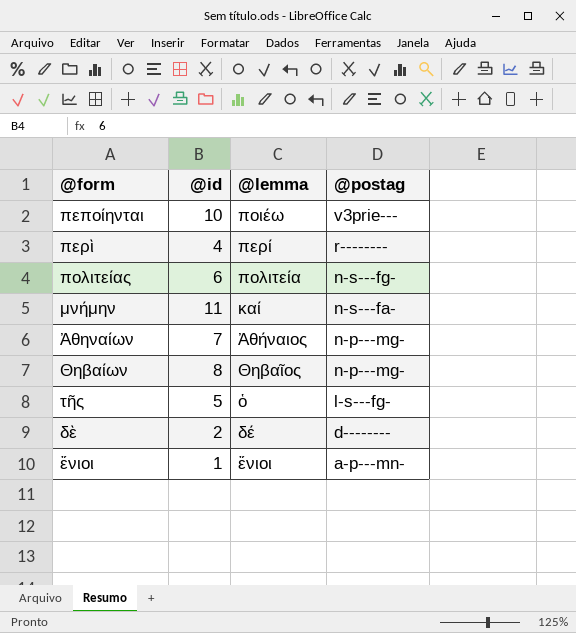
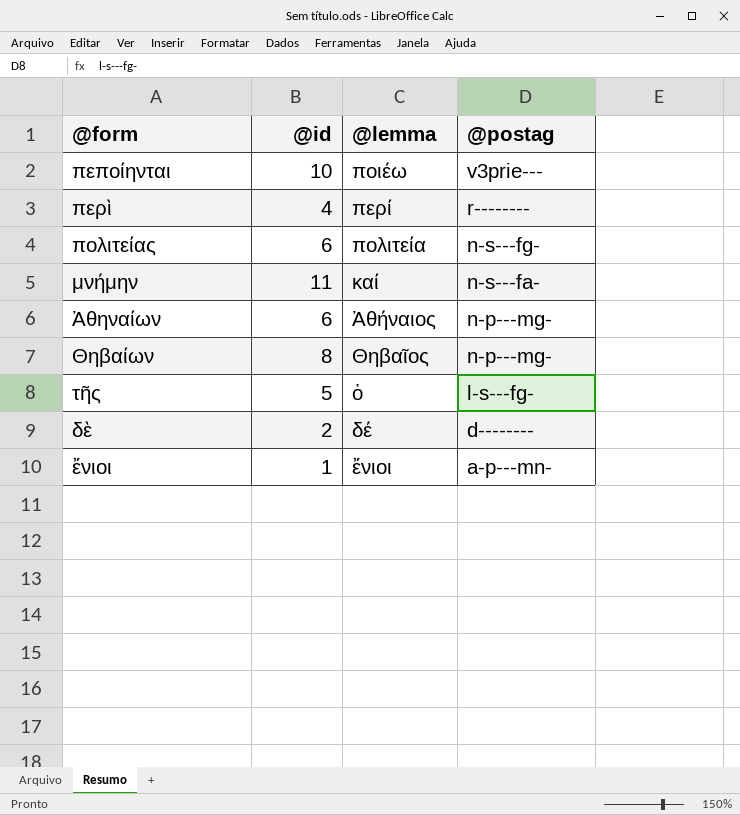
Ἀθηναίων | @id: 7 -> 6

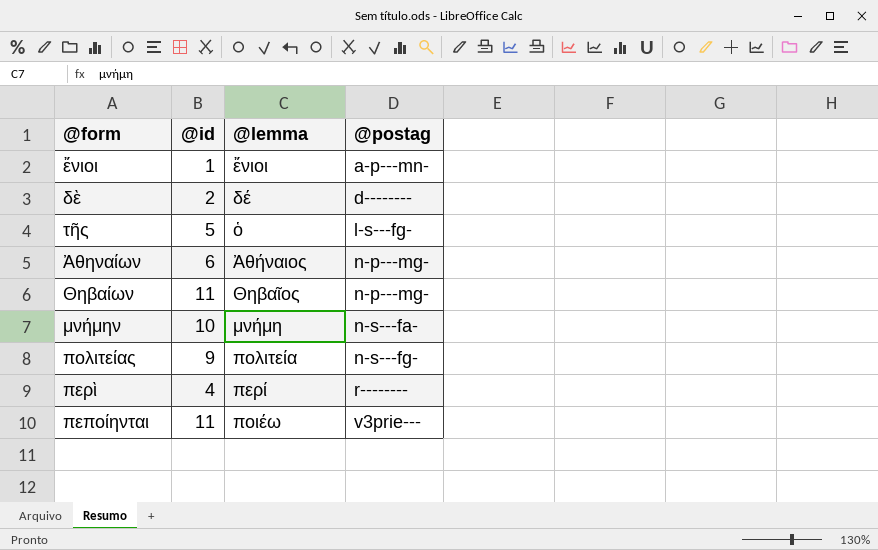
row order: @postag descending -> @postag ascending
Θηβαίων | @id: 8 -> 11
μνήμην | @id: 11 -> 10
μνήμην | @lemma: καί -> μνήμη
πολιτείας | @id: 6 -> 9
πεποίηνται | @id: 10 -> 11

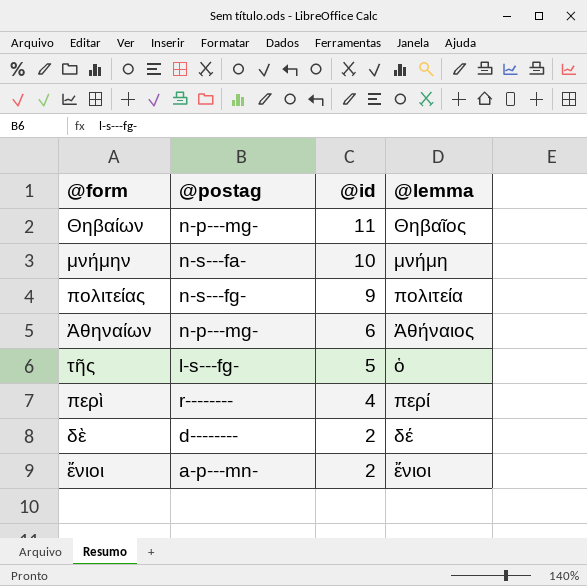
row order: @postag ascending -> @id descending
column @postag | position: 4 -> 2
row πεποίηνται: 11 | ποιέω | v3prie--- -> none
ἔνιοι | @id: 1 -> 2

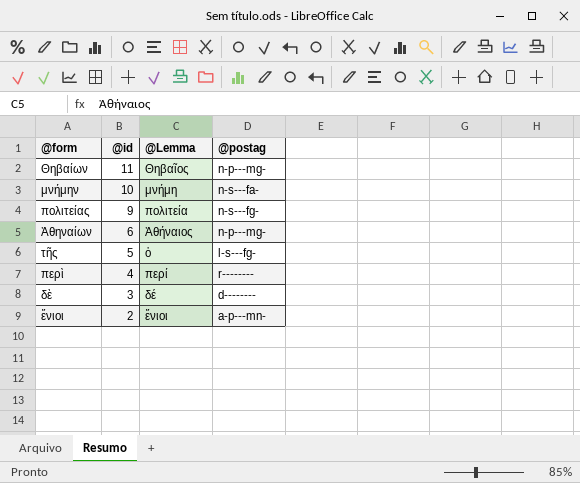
column name: @lemma -> @Lemma
column @postag | position: 2 -> 4
δὲ | @id: 2 -> 3

